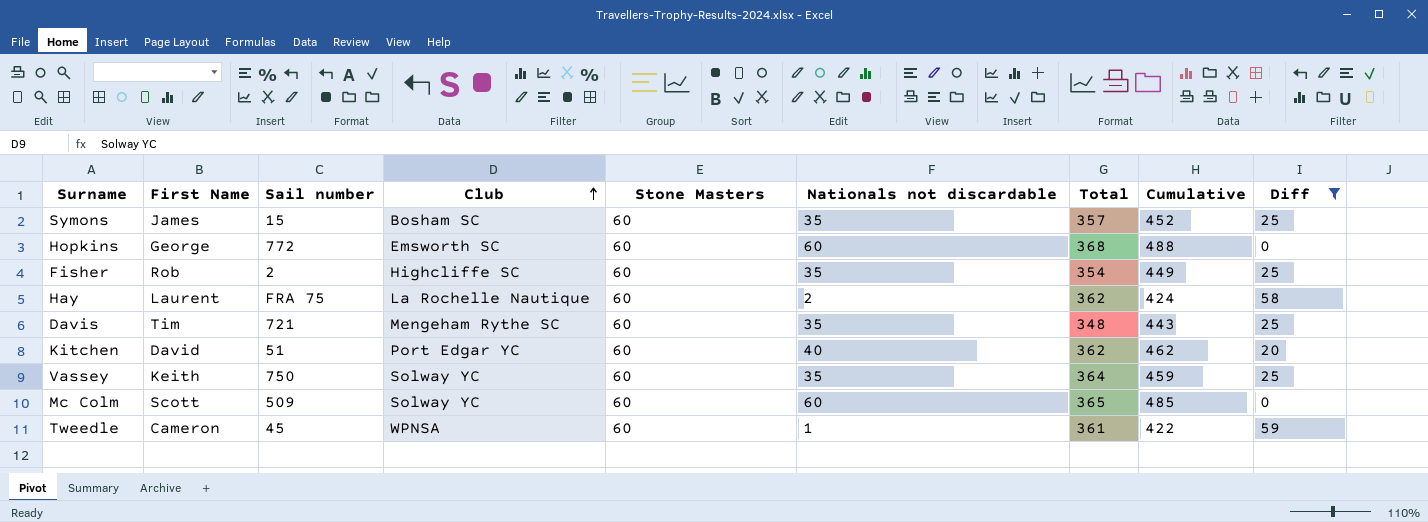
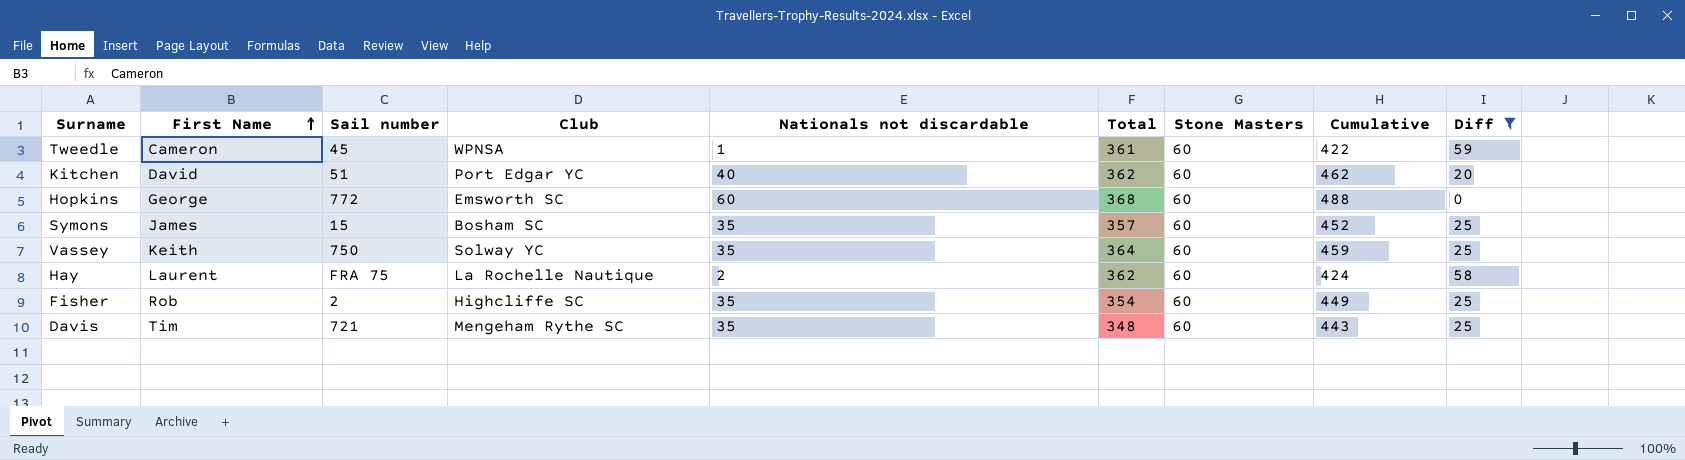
row order: Club ascending -> First Name ascending
column Stone Masters | position: 5 -> 7
row Mc Colm: Scott | 509 | Solway YC | 60 | 60 | 365 | 485 | 0 -> none

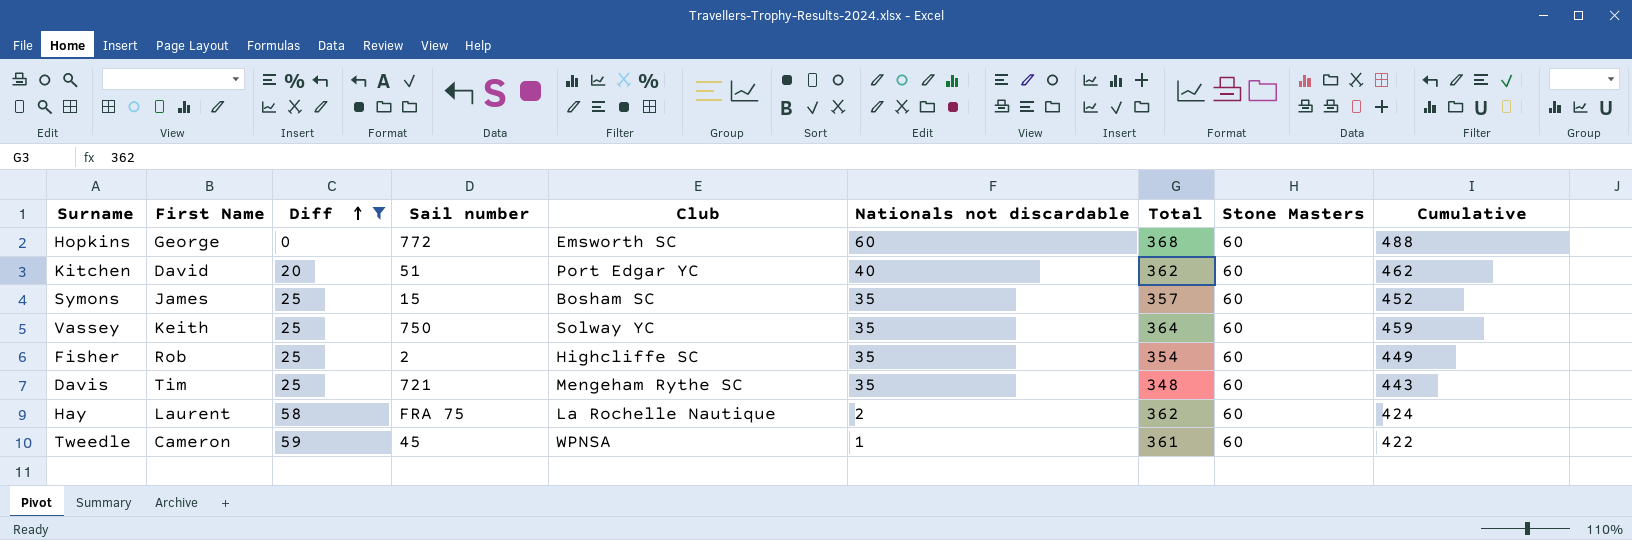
row order: First Name ascending -> Diff ascending
column Diff | position: 9 -> 3

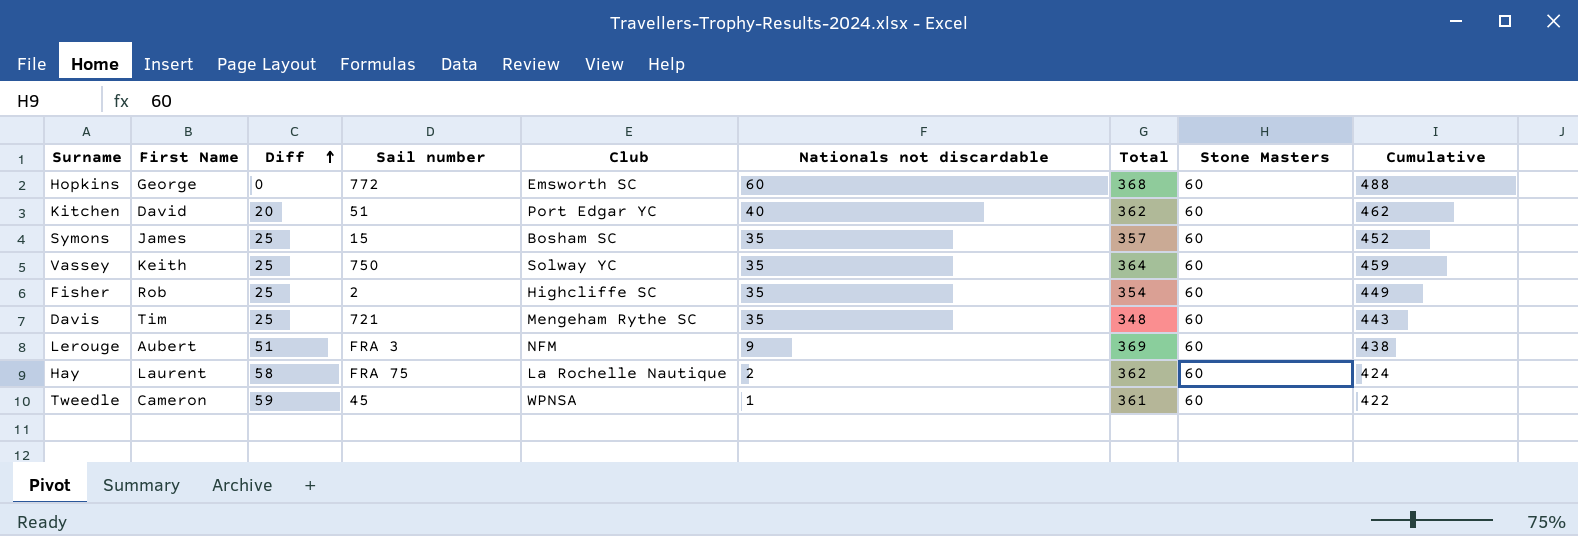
filter: Diff != 51 -> none

